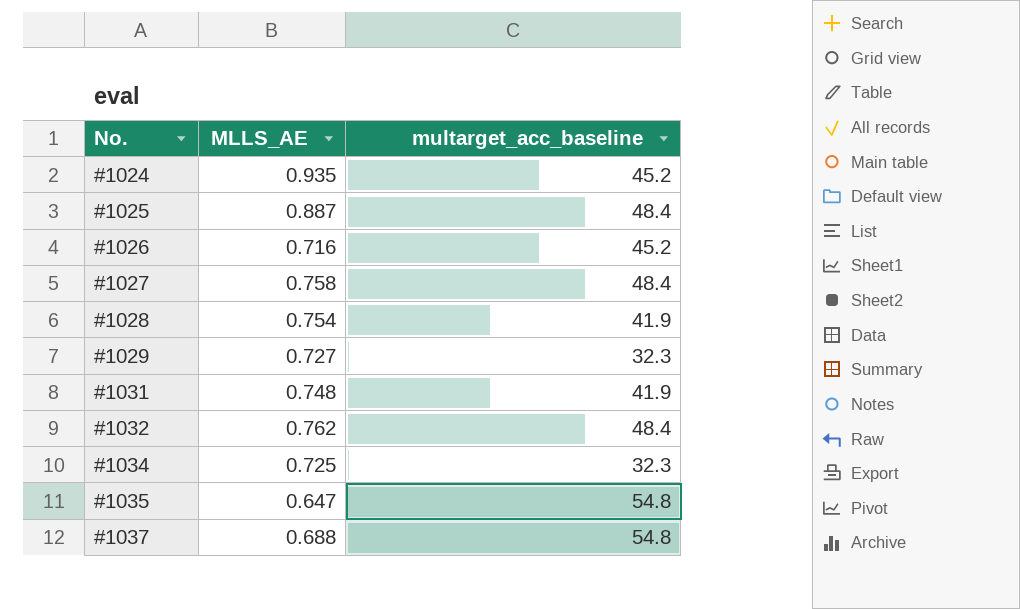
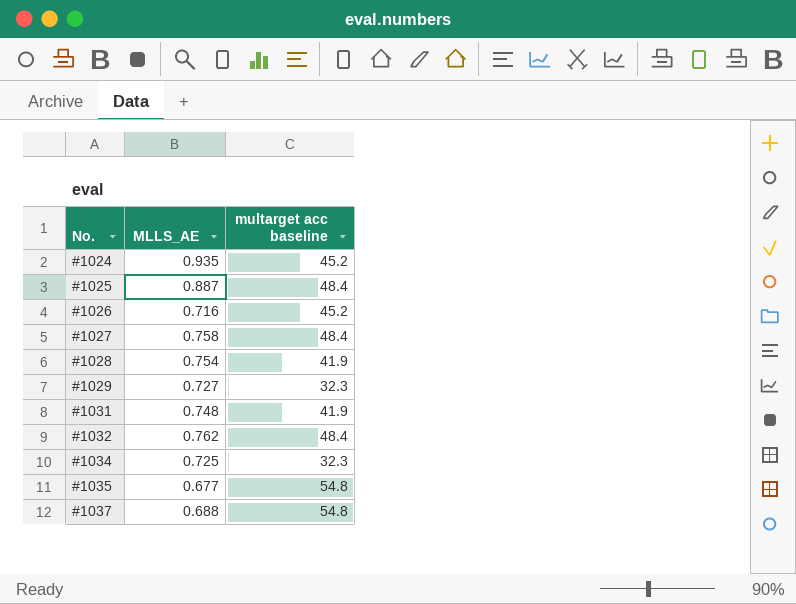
column name: multarget_acc_baseline -> multarget acc baseline
#1035 | MLLS_AE: 0.647 -> 0.677

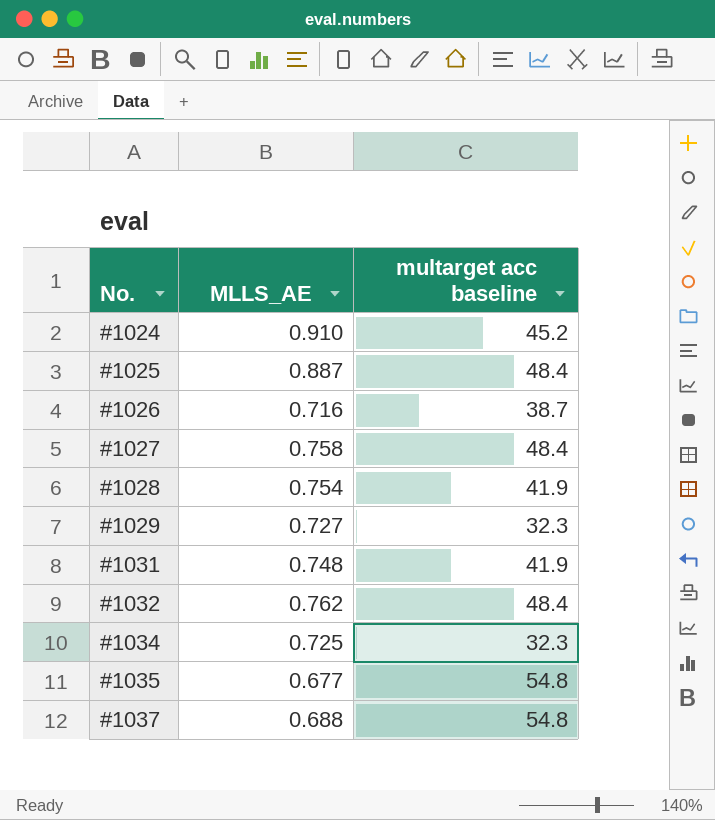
#1024 | MLLS_AE: 0.935 -> 0.910
#1026 | multarget acc baseline: 45.2 -> 38.7

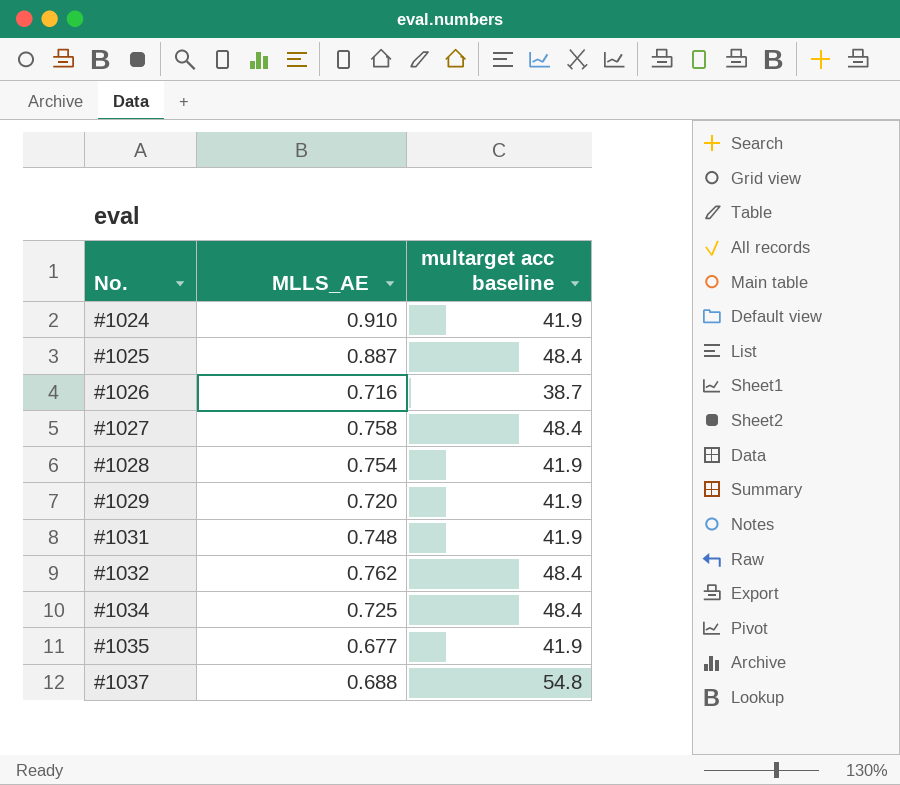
#1024 | multarget acc baseline: 45.2 -> 41.9
#1029 | MLLS_AE: 0.727 -> 0.720
#1029 | multarget acc baseline: 32.3 -> 41.9
#1034 | multarget acc baseline: 32.3 -> 48.4
#1035 | multarget acc baseline: 54.8 -> 41.9

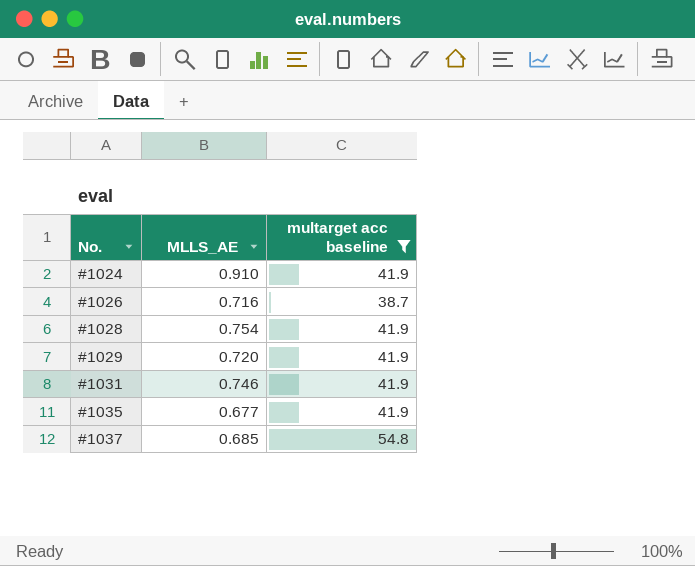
filter: none -> multarget acc baseline != 48.4
#1031 | MLLS_AE: 0.748 -> 0.746
#1037 | MLLS_AE: 0.688 -> 0.685

